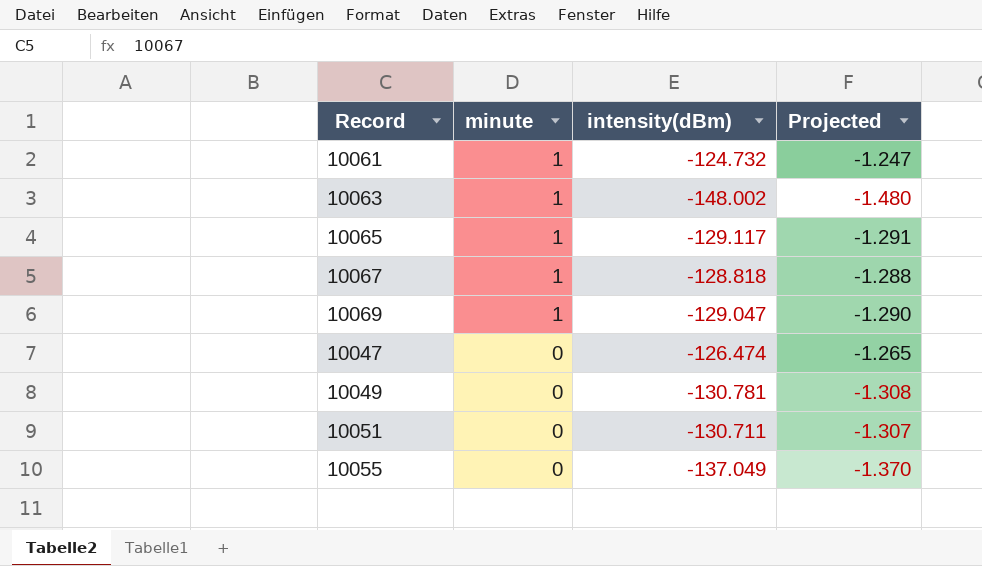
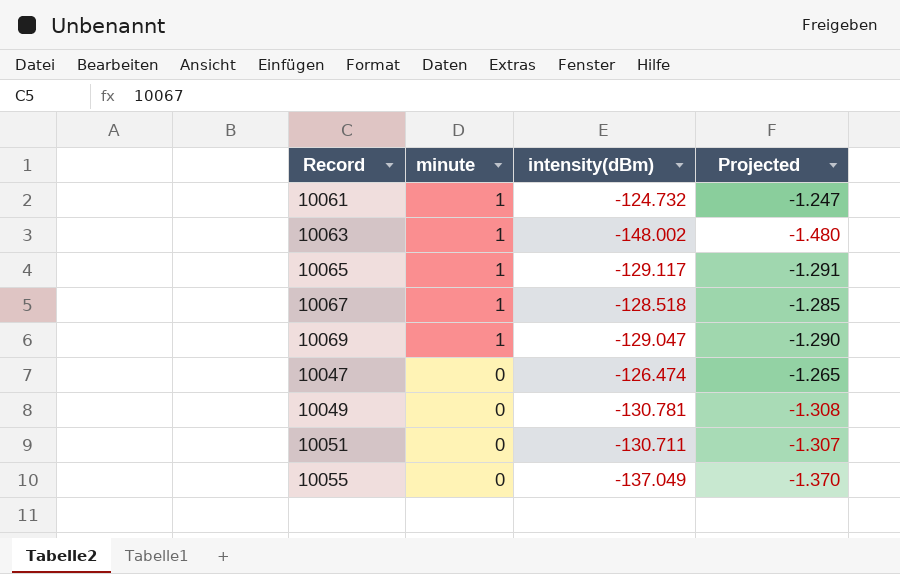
10067 | intensity(dBm): -128.818 -> -128.518
10067 | Projected: -1.288 -> -1.285

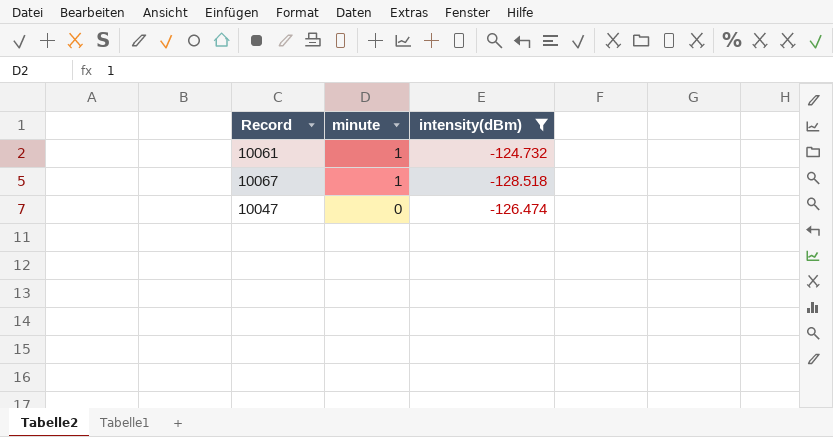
filter: none -> intensity(dBm) >= -128.518
column Projected | formula: [intensity(dBm)] * 0.01 -> none

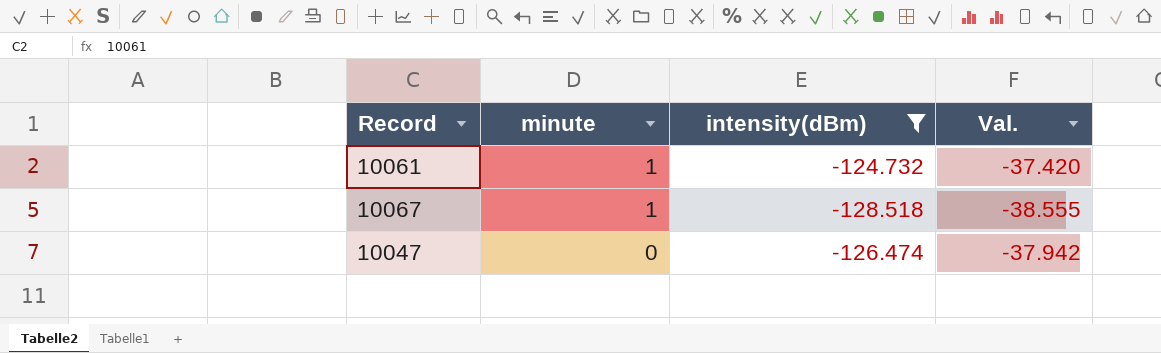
column Val. | formula: none -> [intensity(dBm)] * 0.3

